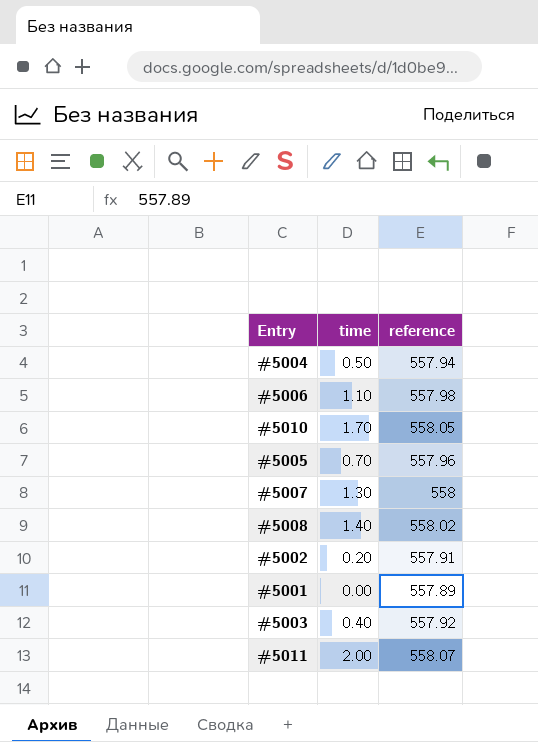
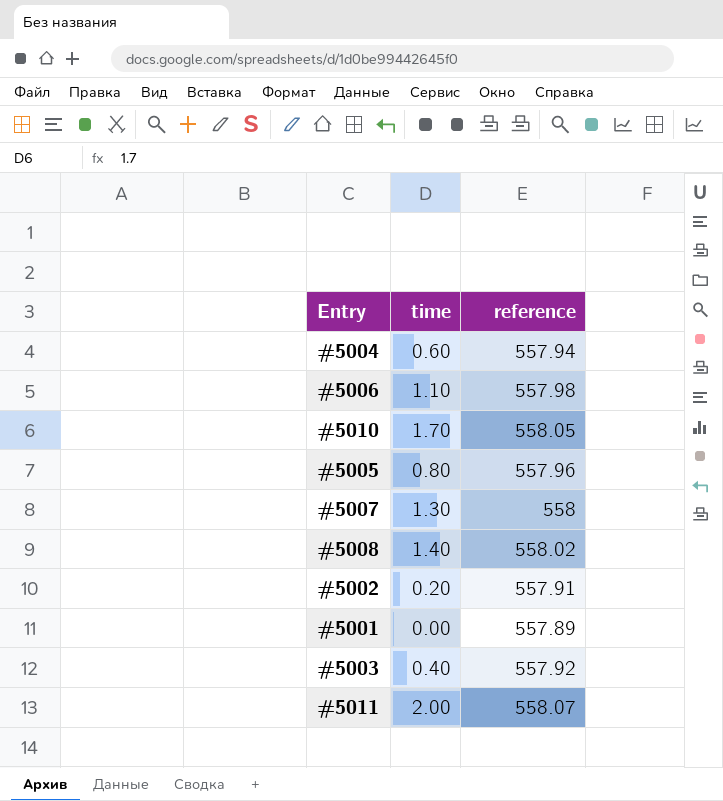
#5004 | time: 0.50 -> 0.60
#5005 | time: 0.70 -> 0.80

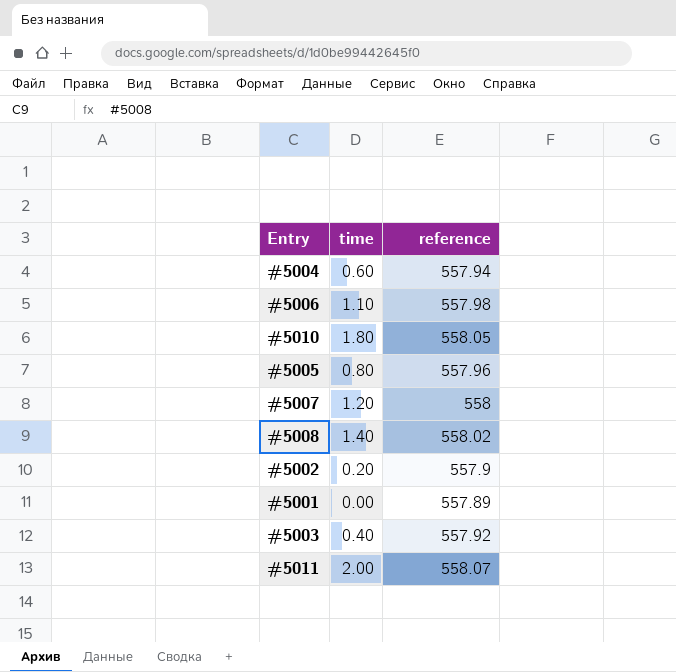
#5010 | time: 1.70 -> 1.80
#5007 | time: 1.30 -> 1.20
#5002 | reference: 557.91 -> 557.9

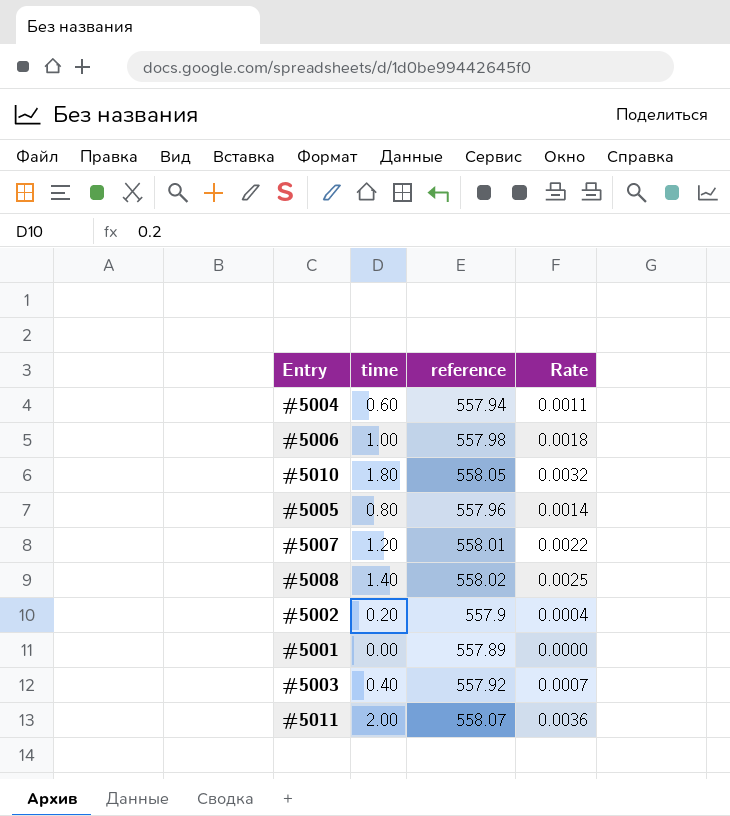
column Rate | formula: none -> [time] / [reference]
#5006 | time: 1.10 -> 1.00
#5007 | reference: 558 -> 558.01

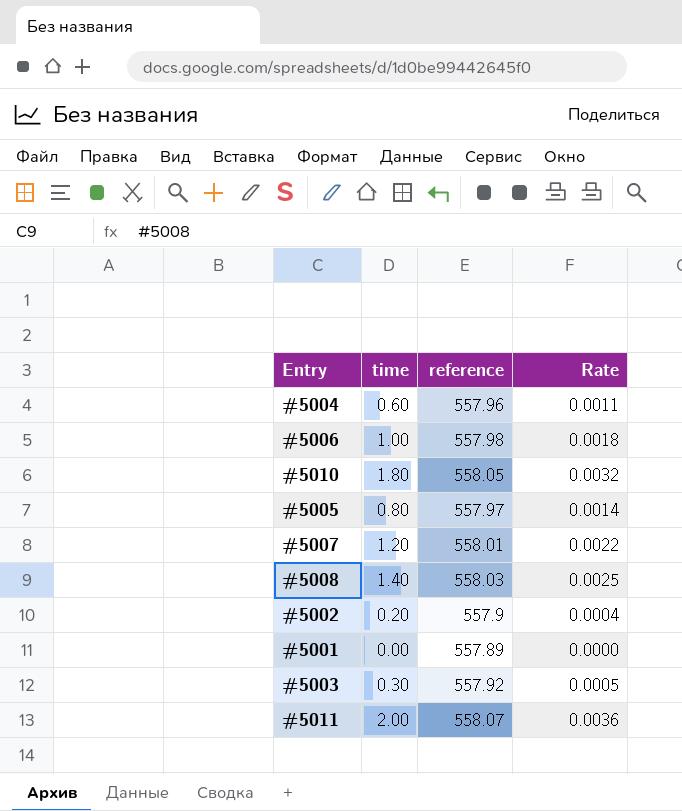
#5004 | reference: 557.94 -> 557.96
#5005 | reference: 557.96 -> 557.97
#5008 | reference: 558.02 -> 558.03
#5003 | time: 0.40 -> 0.30
#5003 | Rate: 0.0007 -> 0.0005

